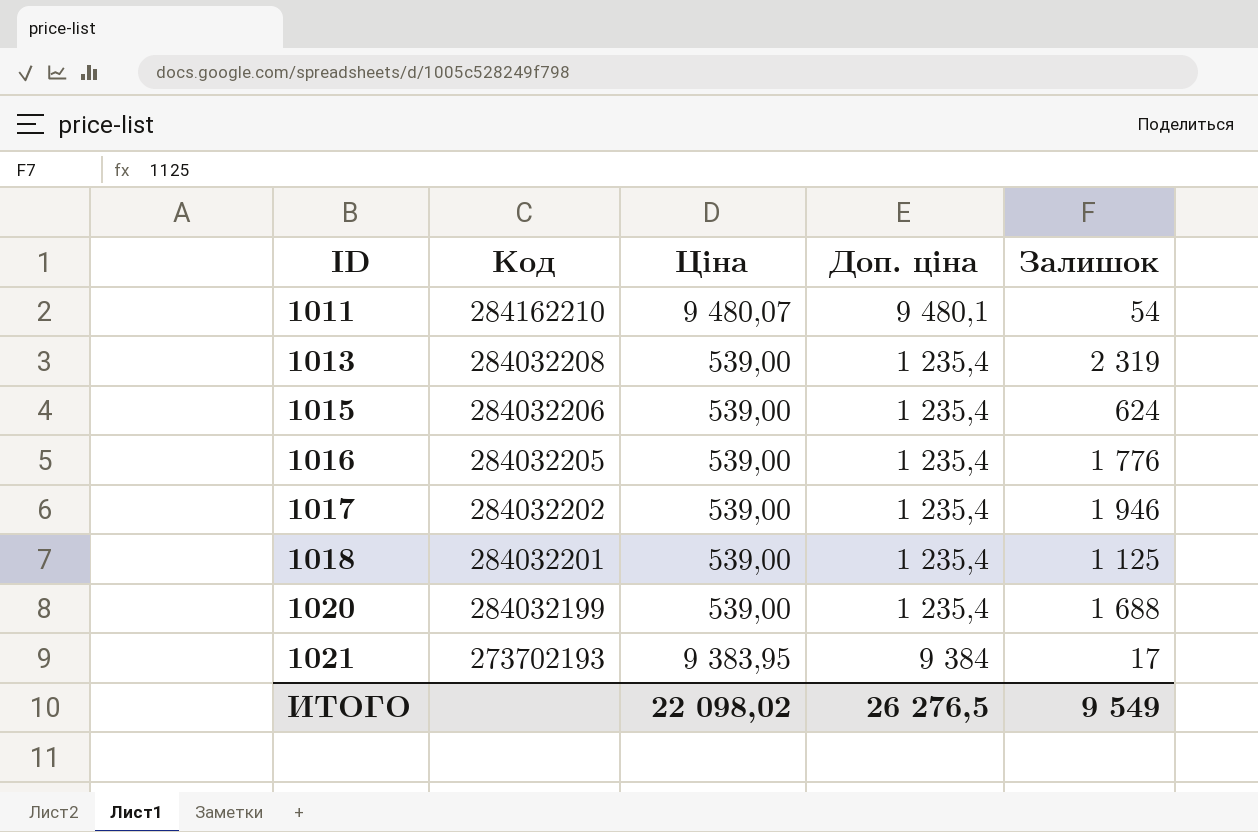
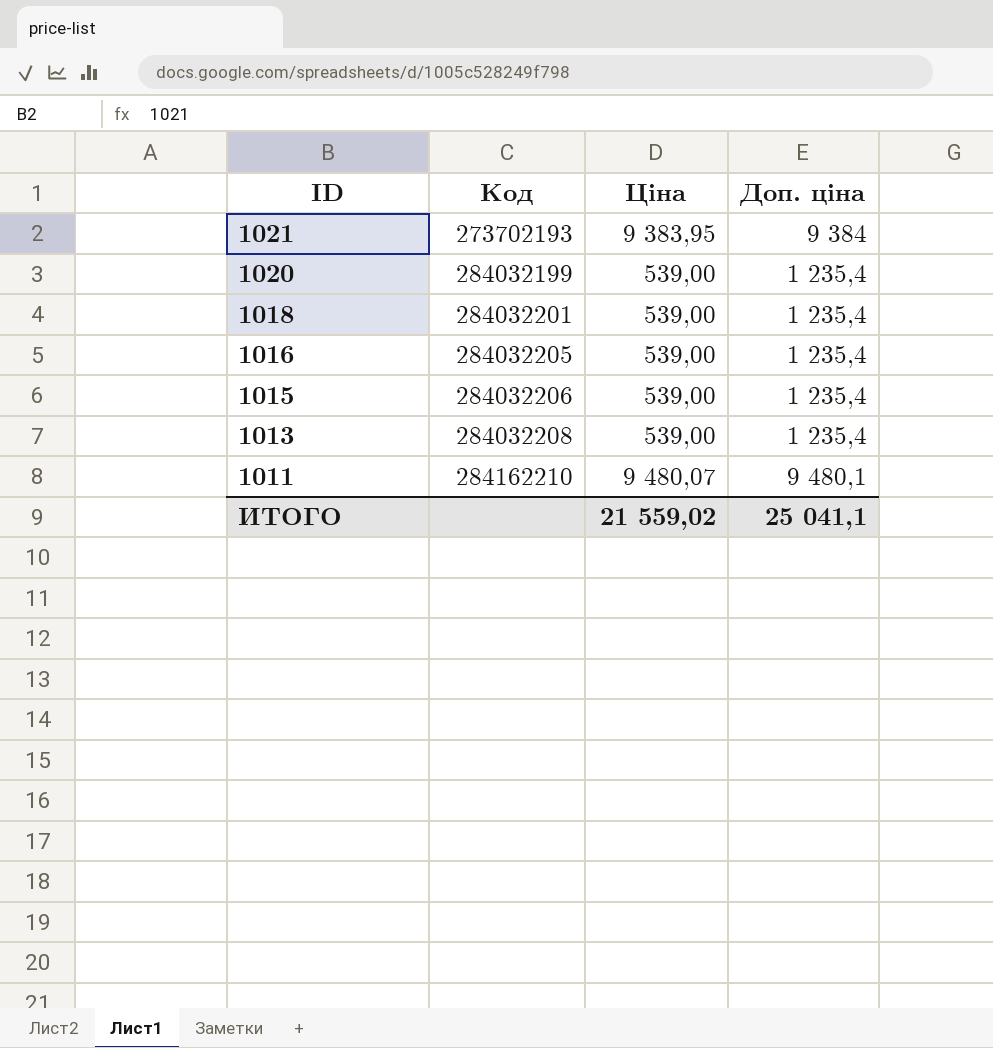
row order: ID ascending -> ID descending
column Залишок | position: 5 -> none
row 1017: 284032202 | 539,00 | 1 235,4 | 1 946 -> none
ИТОГО | Ціна: 22 098,02 -> 21 559,02
ИТОГО | Доп. ціна: 26 276,5 -> 25 041,1

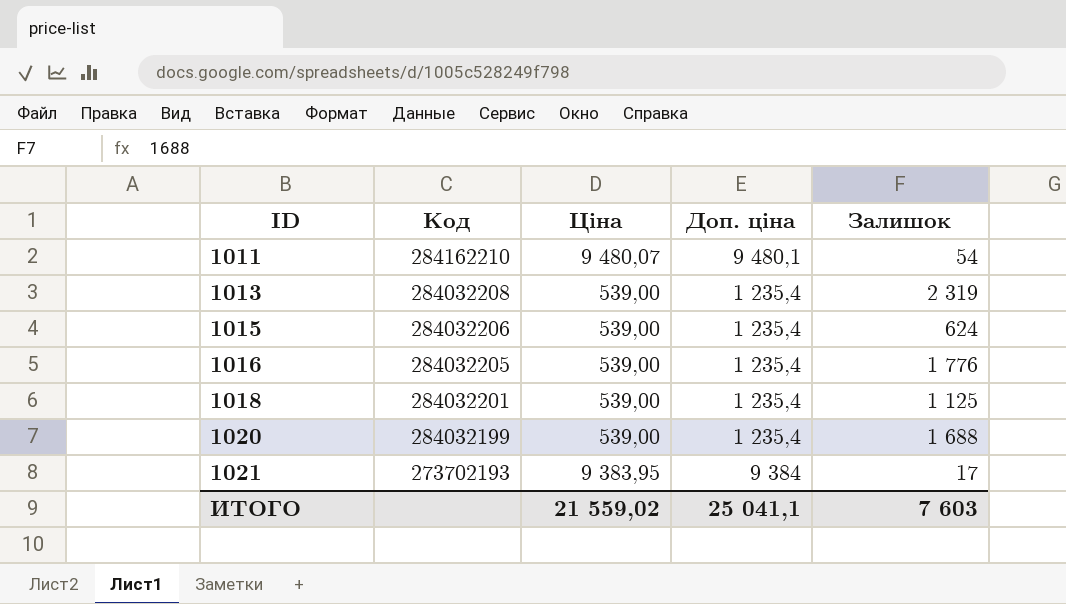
row order: ID descending -> ID ascending
column Залишок | position: none -> 5

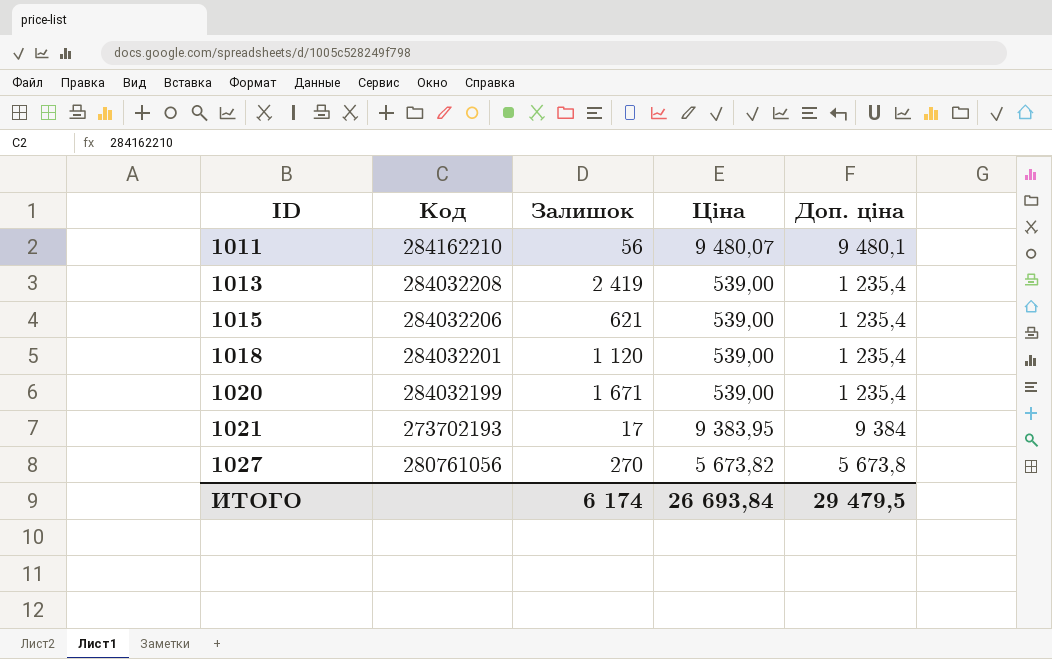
column Залишок | position: 5 -> 3
row 1016: 284032205 | 539,00 | 1 235,4 | 1 776 -> none
1011 | Залишок: 54 -> 56
1013 | Залишок: 2 319 -> 2 419
1015 | Залишок: 624 -> 621
1018 | Залишок: 1 125 -> 1 120
1020 | Залишок: 1 688 -> 1 671
row 1027: none -> 280761056 | 270 | 5 673,82 | 5 673,8
ИТОГО | Залишок: 7 603 -> 6 174
ИТОГО | Ціна: 21 559,02 -> 26 693,84
ИТОГО | Доп. ціна: 25 041,1 -> 29 479,5

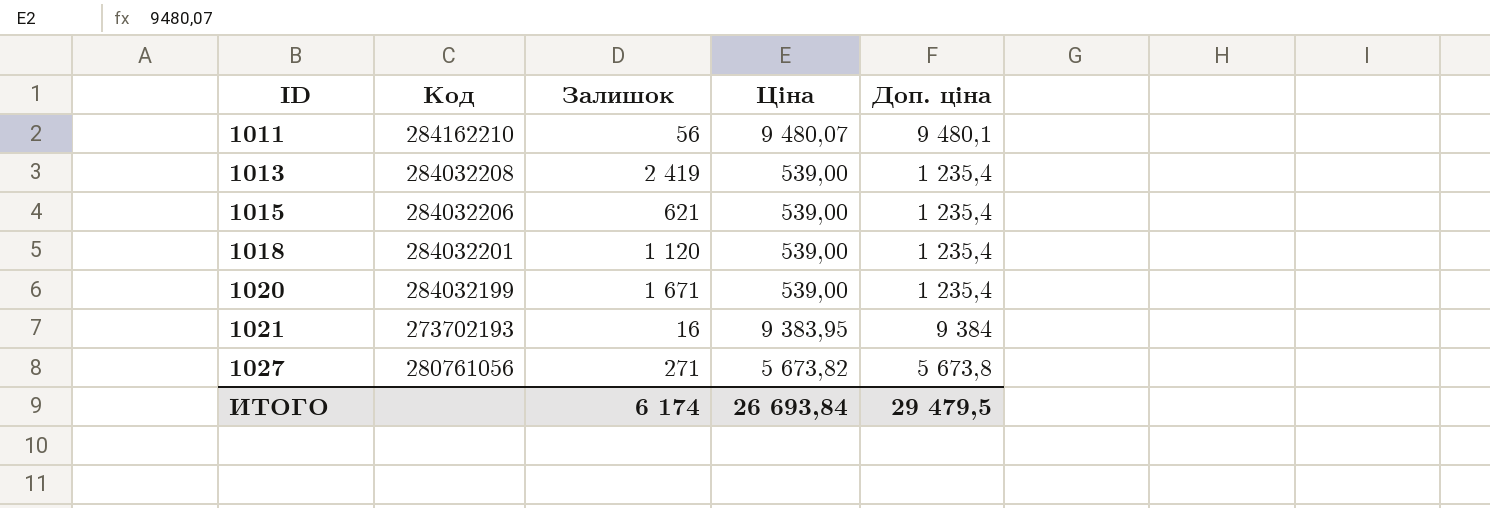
1021 | Залишок: 17 -> 16
1027 | Залишок: 270 -> 271

